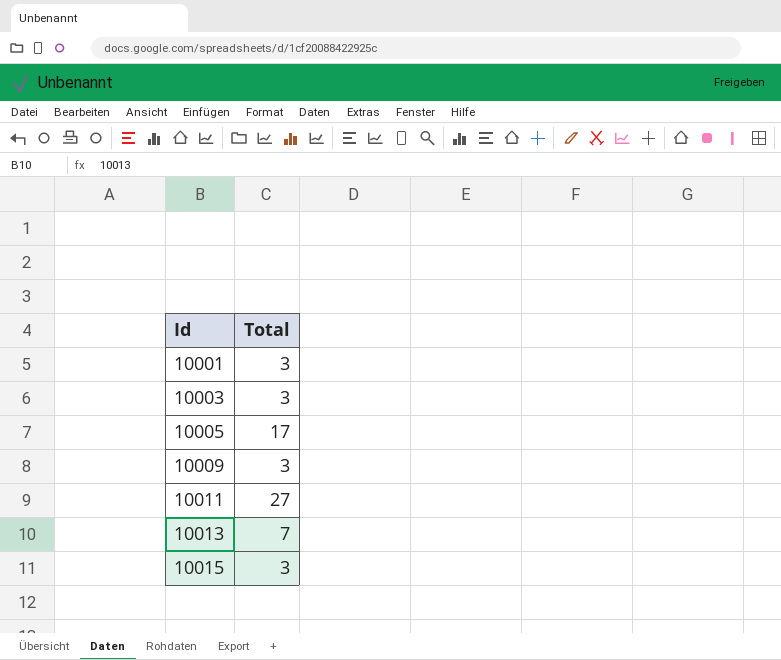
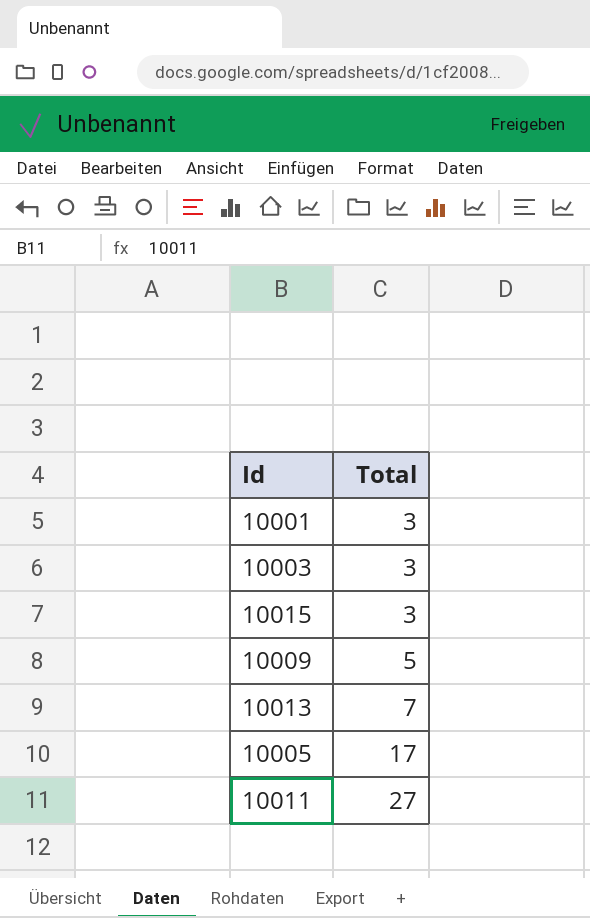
row order: Id ascending -> Total ascending
10009 | Total: 3 -> 5

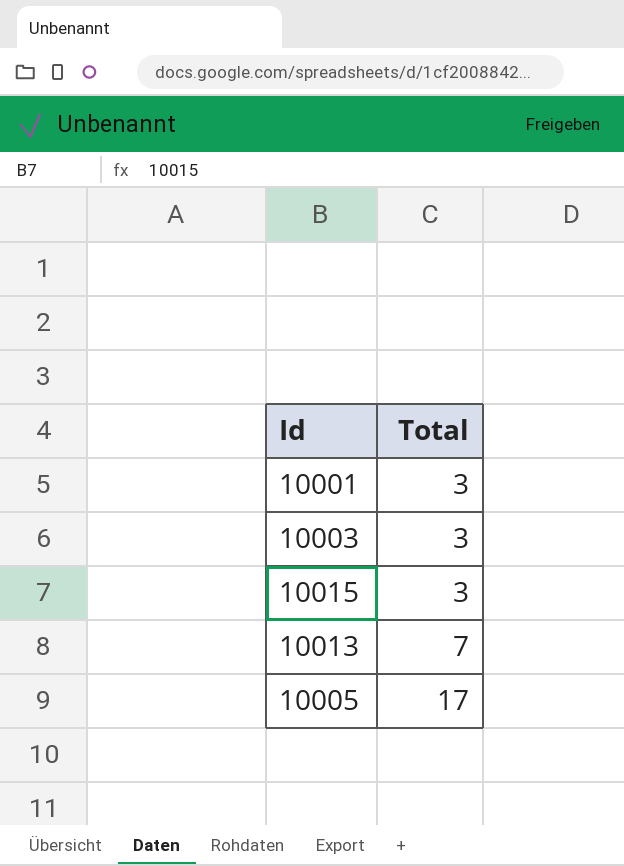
row 10009: 5 -> none
row 10011: 27 -> none

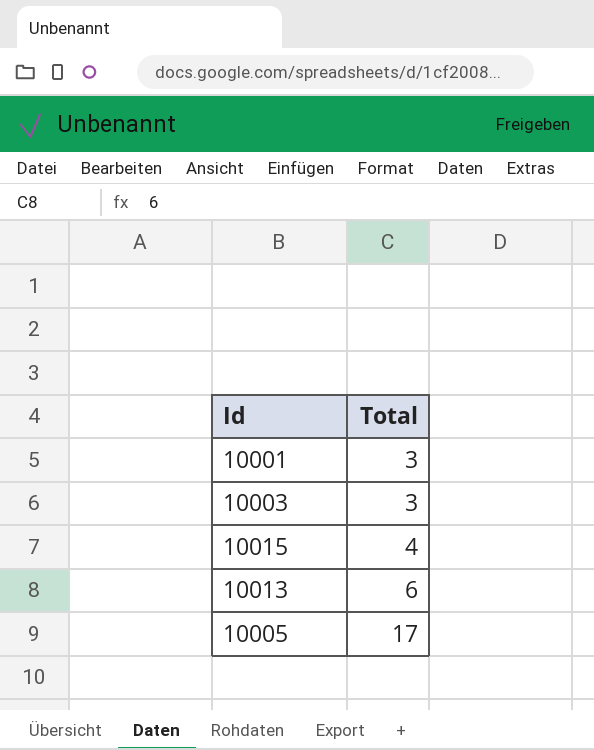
10015 | Total: 3 -> 4
10013 | Total: 7 -> 6

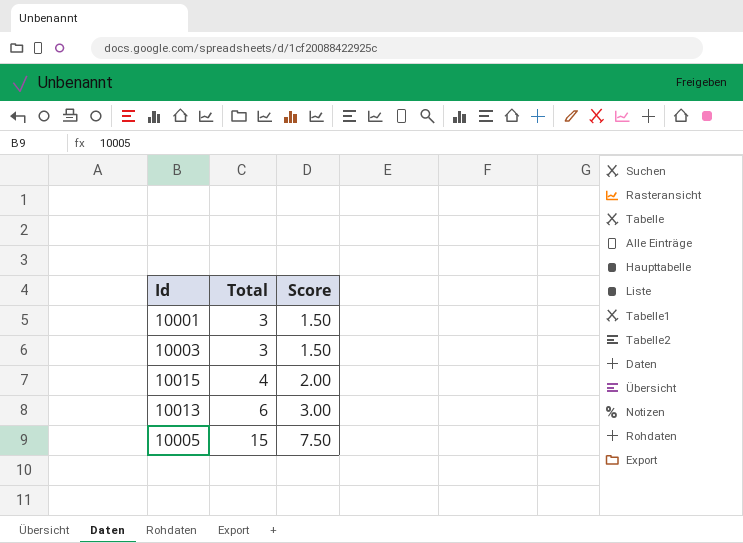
column Score | formula: none -> [Total] * 0.5
10005 | Total: 17 -> 15

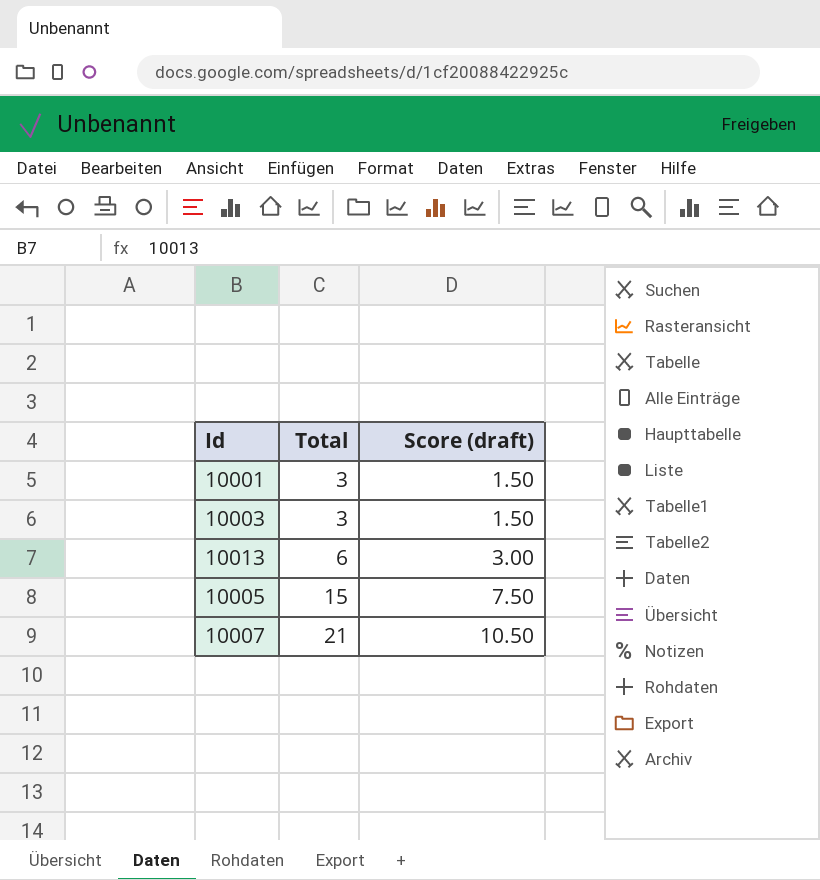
column name: Score -> Score (draft)
row 10015: 4 | 2.00 -> none
row 10007: none -> 21 | 10.50

